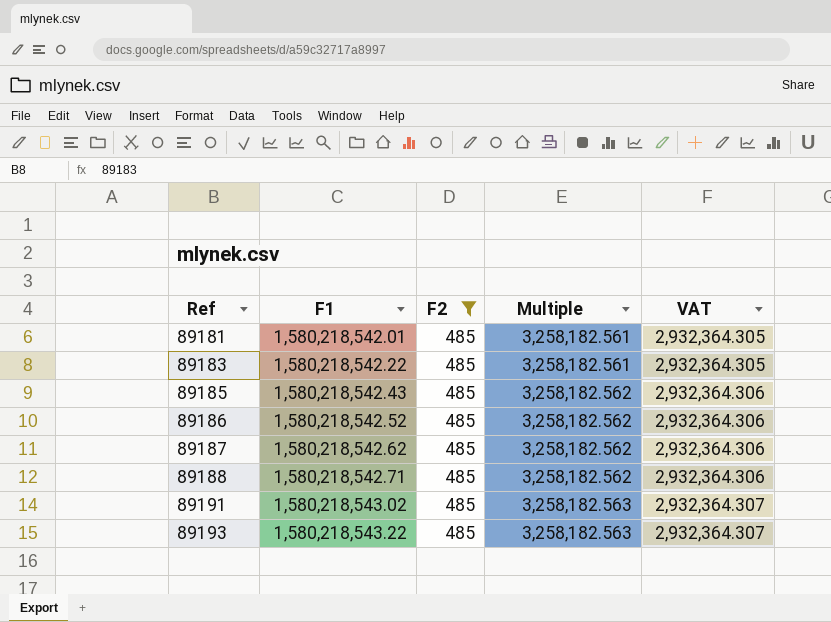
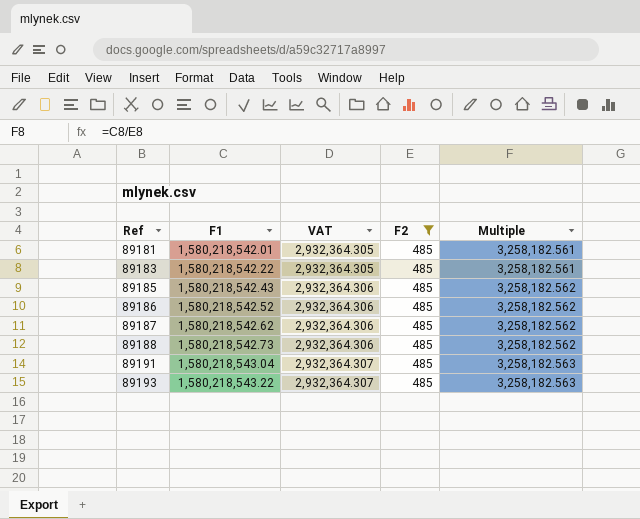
column VAT | position: 5 -> 3
89188 | F1: 1,580,218,542.71 -> 1,580,218,542.73
89191 | F1: 1,580,218,543.02 -> 1,580,218,543.04

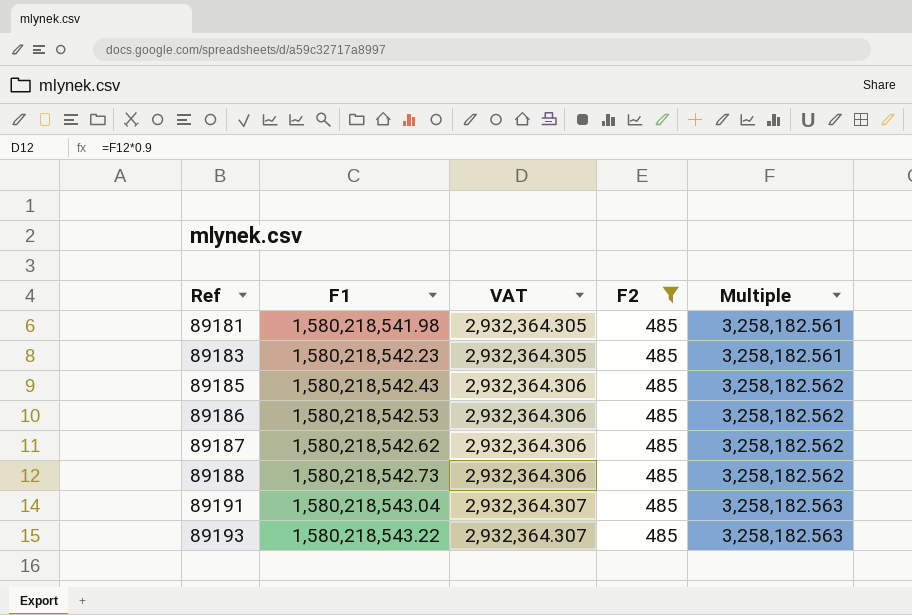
89181 | F1: 1,580,218,542.01 -> 1,580,218,541.98
89183 | F1: 1,580,218,542.22 -> 1,580,218,542.23
89186 | F1: 1,580,218,542.52 -> 1,580,218,542.53

